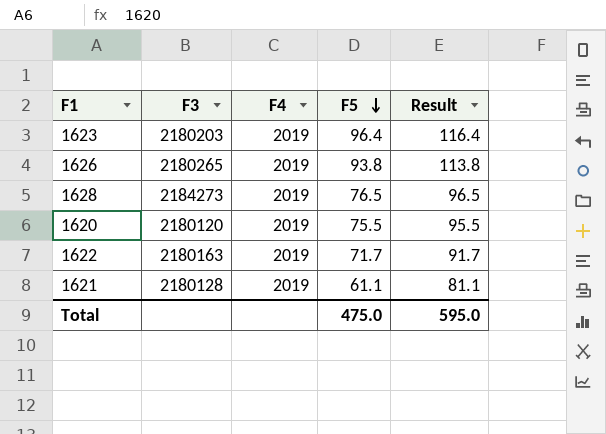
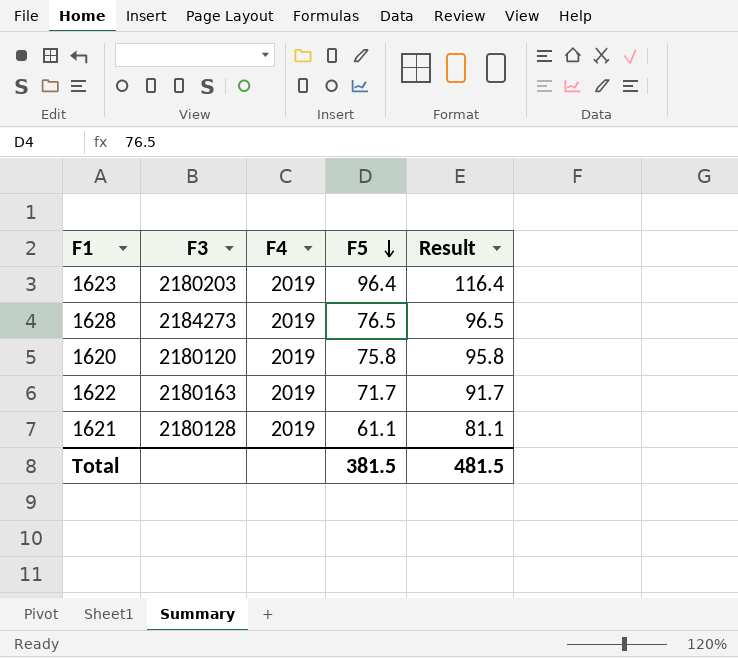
row 1626: 2180265 | 2019 | 93.8 | 113.8 -> none
1620 | F5: 75.5 -> 75.8
1620 | Result: 95.5 -> 95.8
Total | F5: 475.0 -> 381.5
Total | Result: 595.0 -> 481.5

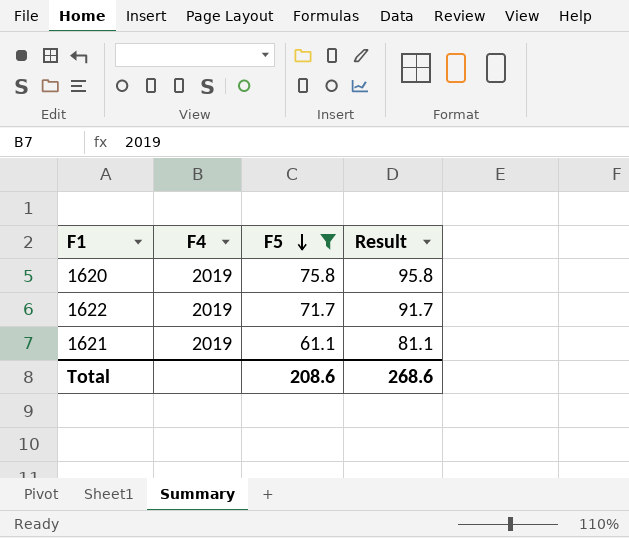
filter: none -> F5 <= 75.8
column F3 | position: 2 -> none
Total | F5: 381.5 -> 208.6
Total | Result: 481.5 -> 268.6

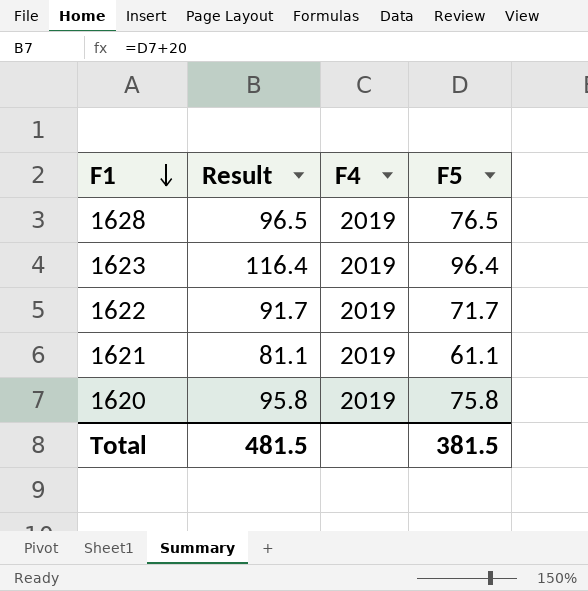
filter: F5 <= 75.8 -> none
row order: F5 descending -> F1 descending
column Result | position: 4 -> 2
Total | Result: 268.6 -> 481.5
Total | F5: 208.6 -> 381.5

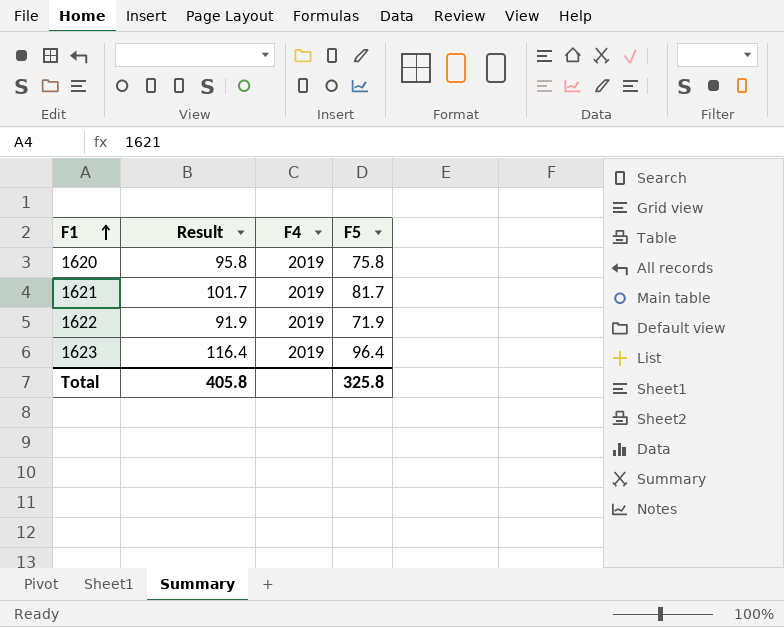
row order: F1 descending -> F1 ascending
row 1628: 96.5 | 2019 | 76.5 -> none
1621 | Result: 81.1 -> 101.7
1621 | F5: 61.1 -> 81.7
1622 | Result: 91.7 -> 91.9
1622 | F5: 71.7 -> 71.9
Total | Result: 481.5 -> 405.8
Total | F5: 381.5 -> 325.8

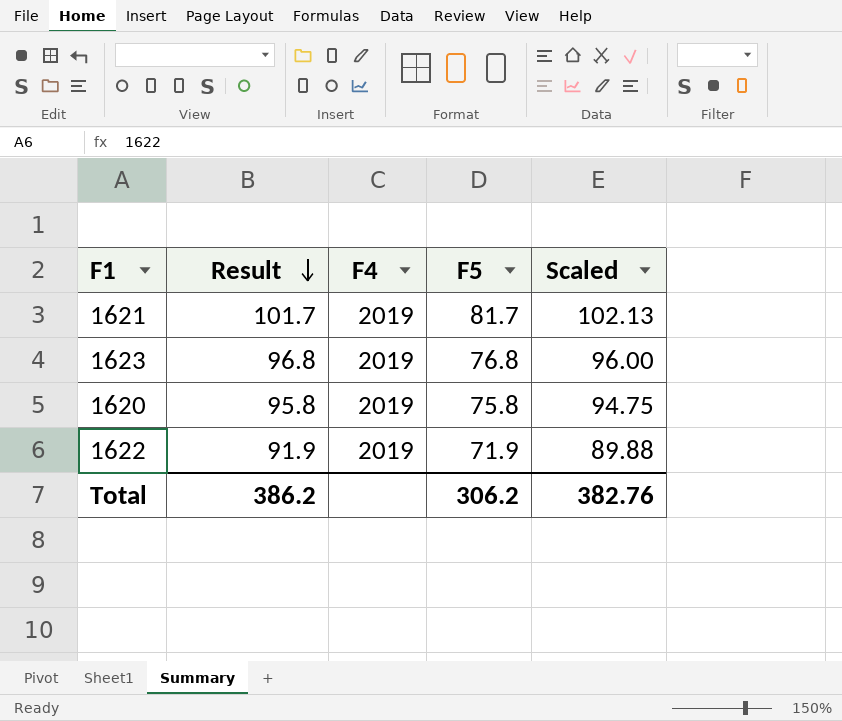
row order: F1 ascending -> Result descending
column Scaled | formula: none -> [F5] * 1.25
1623 | Result: 116.4 -> 96.8
1623 | F5: 96.4 -> 76.8
Total | Result: 405.8 -> 386.2
Total | F5: 325.8 -> 306.2

